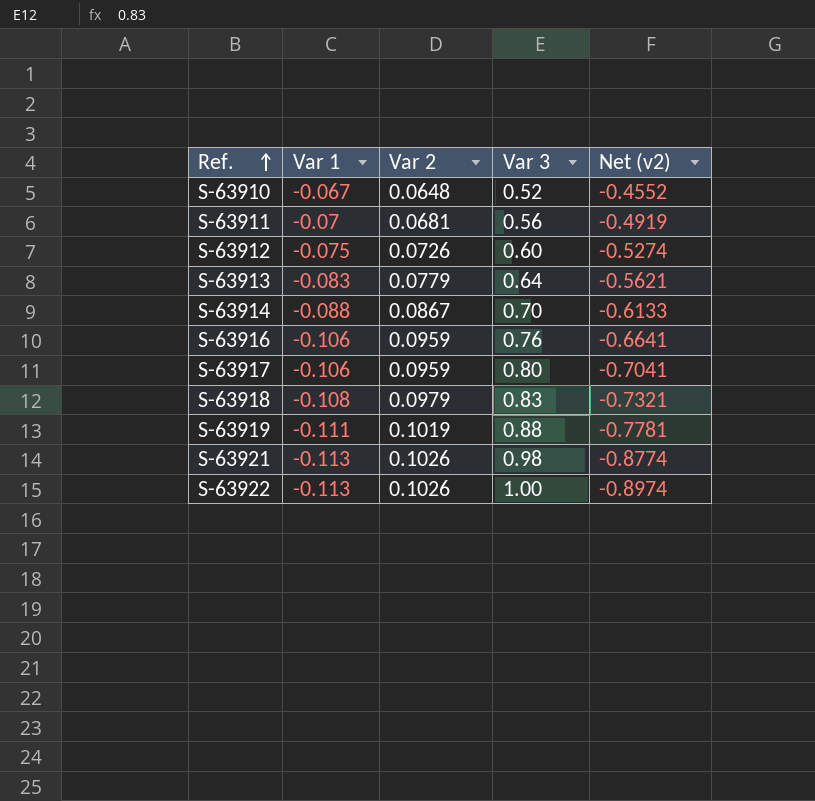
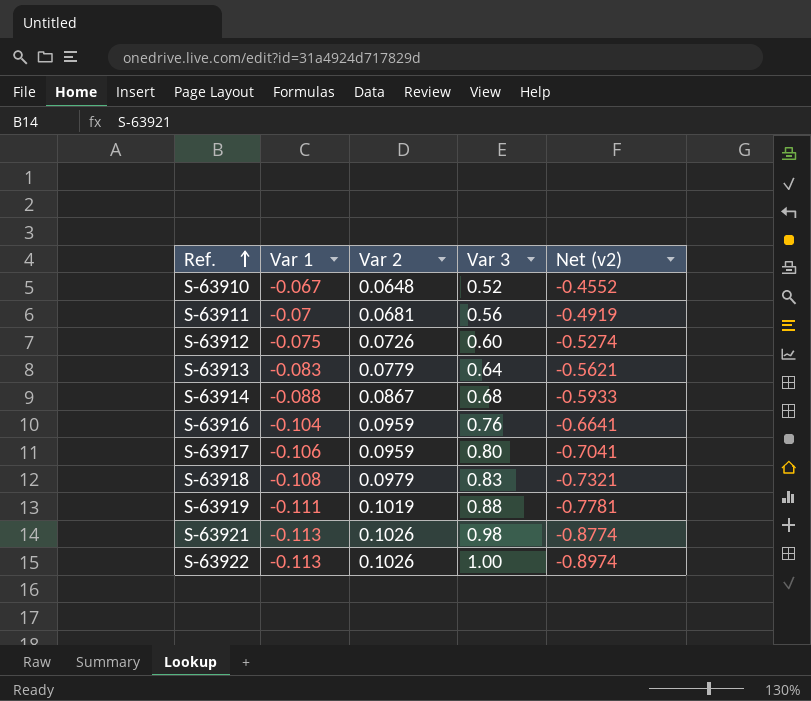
S-63914 | Var 3: 0.70 -> 0.68
S-63914 | Net (v2): -0.6133 -> -0.5933
S-63916 | Var 1: -0.106 -> -0.104

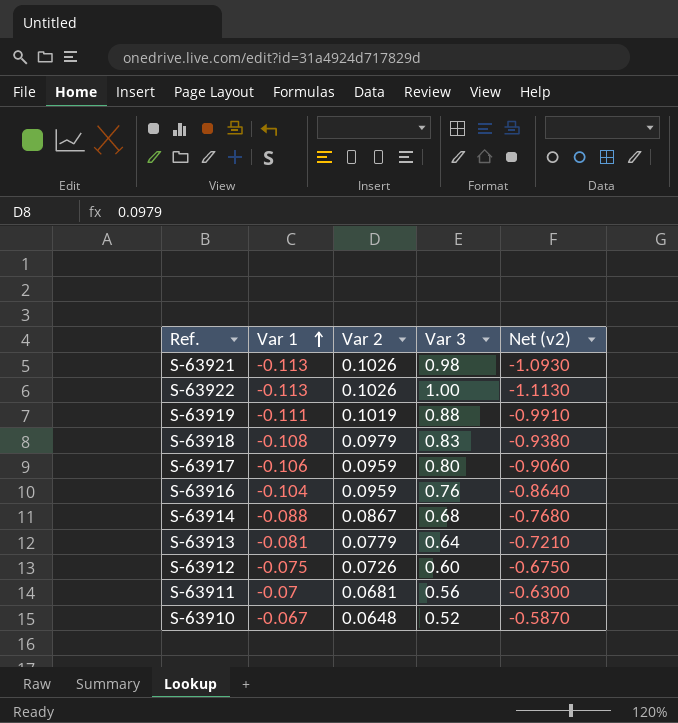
row order: Ref. ascending -> Var 1 ascending
column Net (v2) | formula: [Var 2] - [Var 3] -> [Var 1] - [Var 3]
S-63913 | Var 1: -0.083 -> -0.081

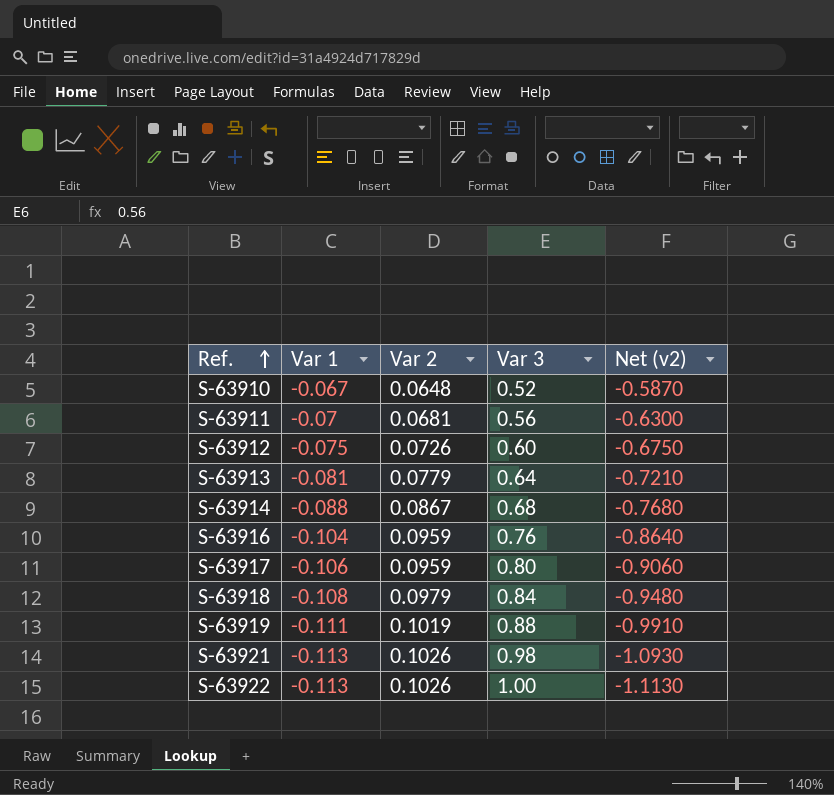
row order: Var 1 ascending -> Ref. ascending
S-63918 | Var 3: 0.83 -> 0.84
S-63918 | Net (v2): -0.9380 -> -0.9480

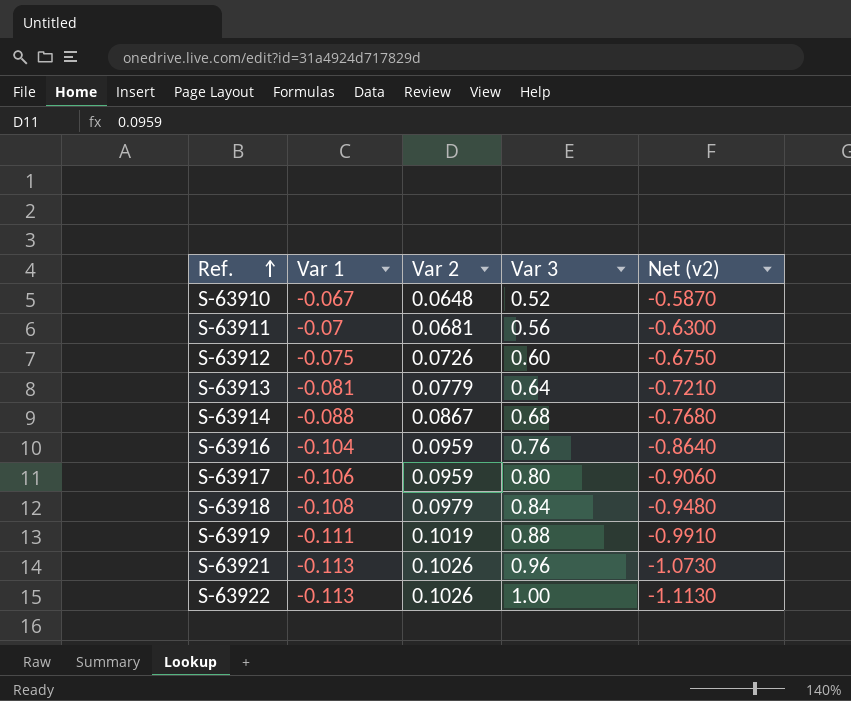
S-63921 | Var 3: 0.98 -> 0.96
S-63921 | Net (v2): -1.0930 -> -1.0730

